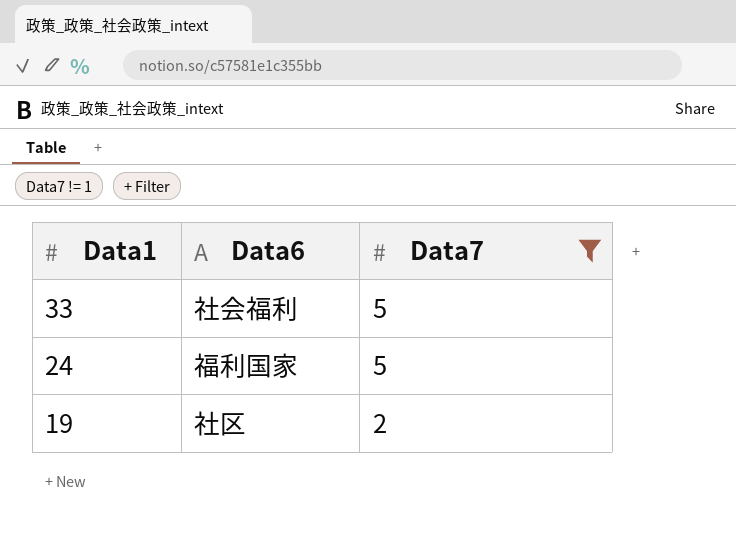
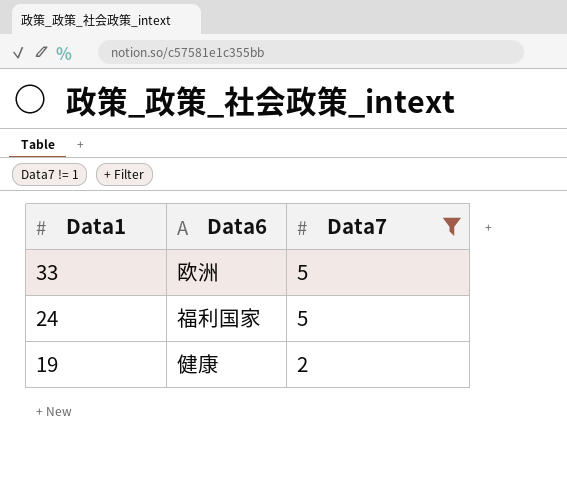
33 | Data6: 社会福利 -> 欧洲
19 | Data6: 社区 -> 健康

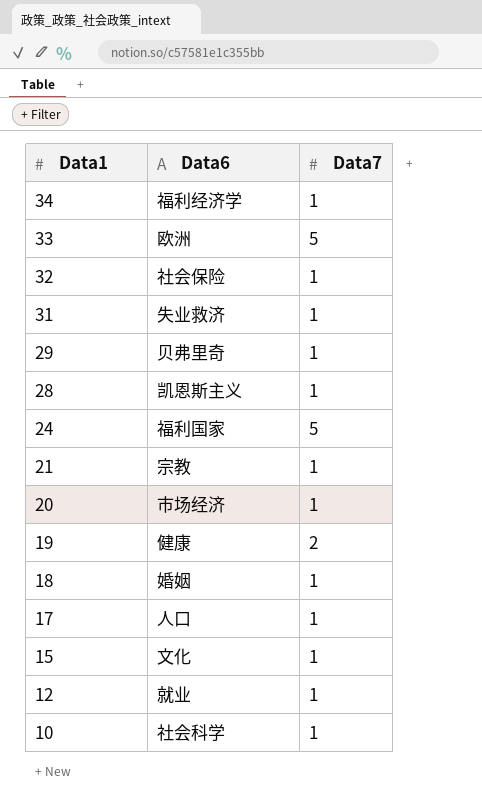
filter: Data7 != 1 -> none

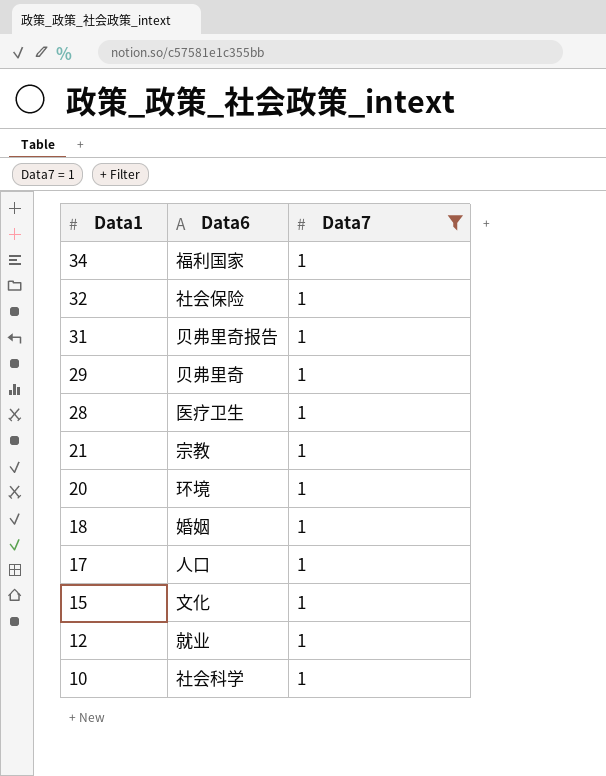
filter: none -> Data7 = 1
34 | Data6: 福利经济学 -> 福利国家
31 | Data6: 失业救济 -> 贝弗里奇报告
28 | Data6: 凯恩斯主义 -> 医疗卫生
20 | Data6: 市场经济 -> 环境

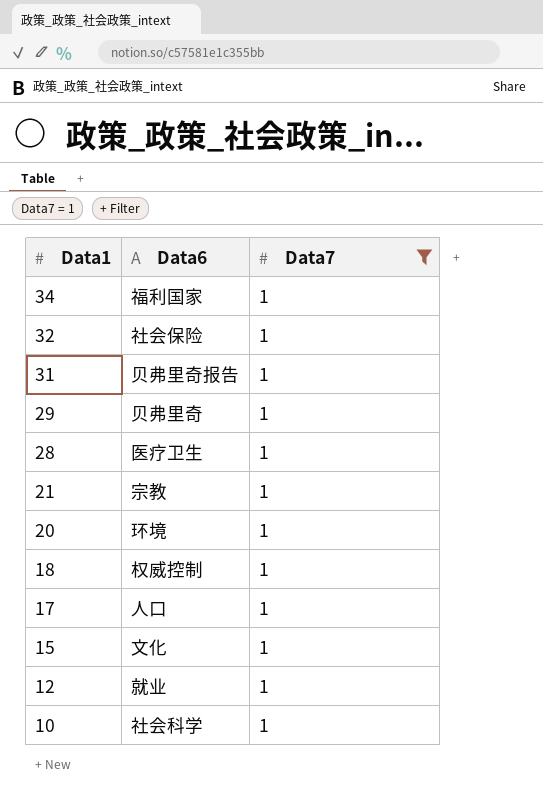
18 | Data6: 婚姻 -> 权威控制

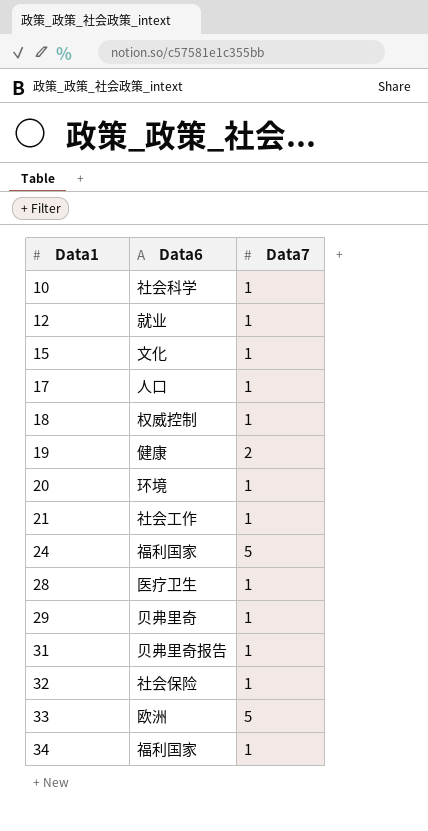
filter: Data7 = 1 -> none
row order: Data1 descending -> Data1 ascending
21 | Data6: 宗教 -> 社会工作

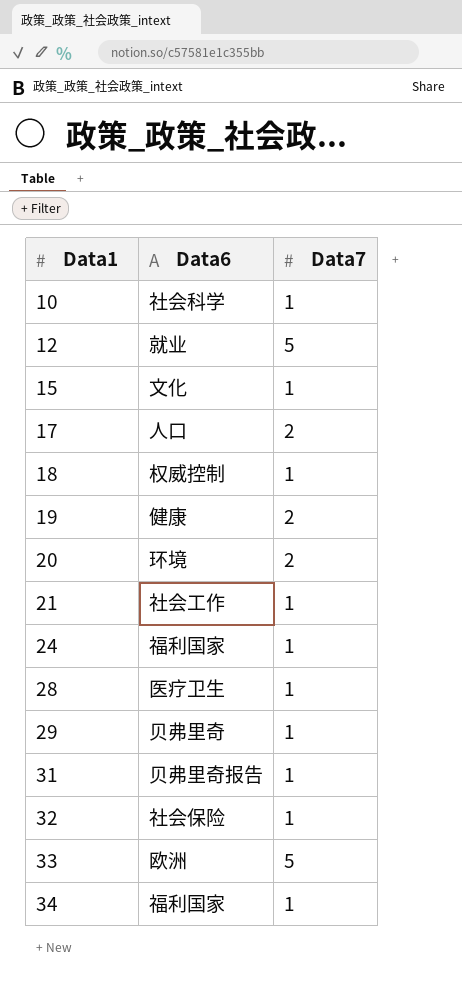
12 | Data7: 1 -> 5
17 | Data7: 1 -> 2
20 | Data7: 1 -> 2
24 | Data7: 5 -> 1

